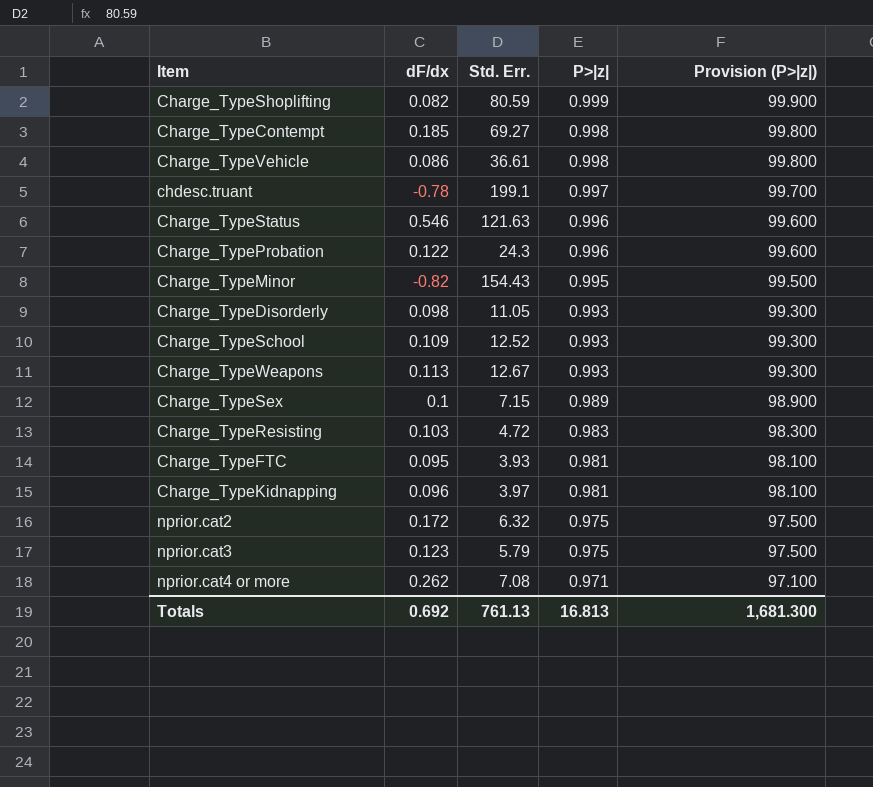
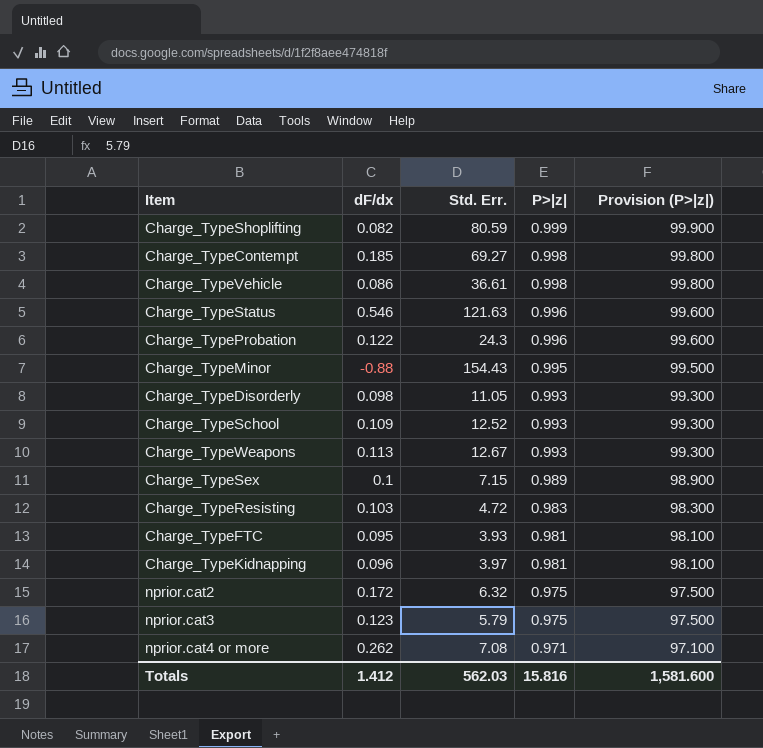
row chdesc.truant: -0.78 | 199.1 | 0.997 | 99.700 -> none
Charge_TypeMinor | dF/dx: -0.82 -> -0.88
Totals | dF/dx: 0.692 -> 1.412
Totals | Std. Err.: 761.13 -> 562.03
Totals | P>|z|: 16.813 -> 15.816
Totals | Provision (P>|z|): 1,681.300 -> 1,581.600

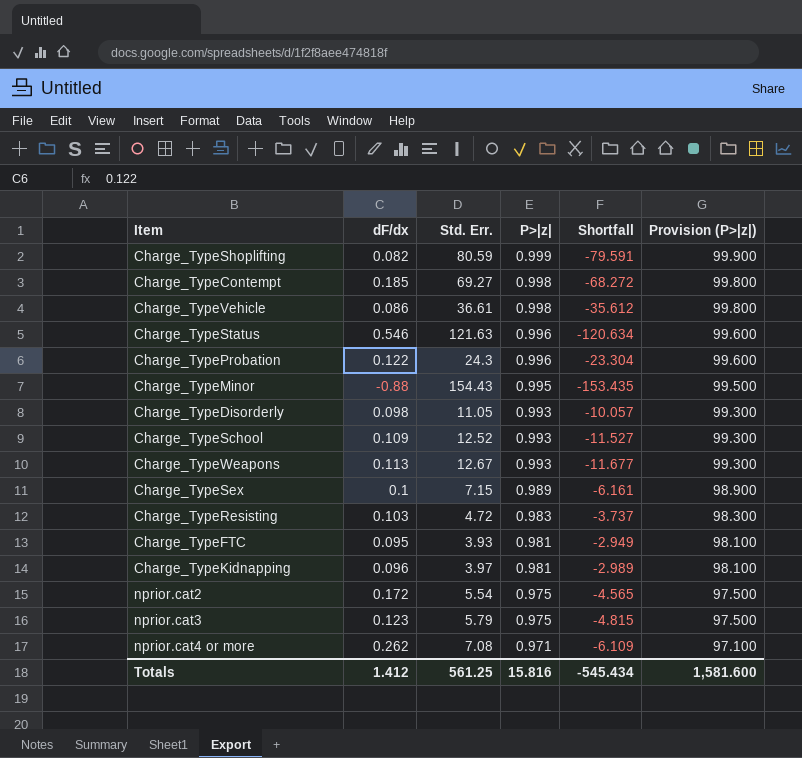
column Shortfall | formula: none -> [P>|z|] - [Std. Err.]
nprior.cat2 | Std. Err.: 6.32 -> 5.54
Totals | Std. Err.: 562.03 -> 561.25

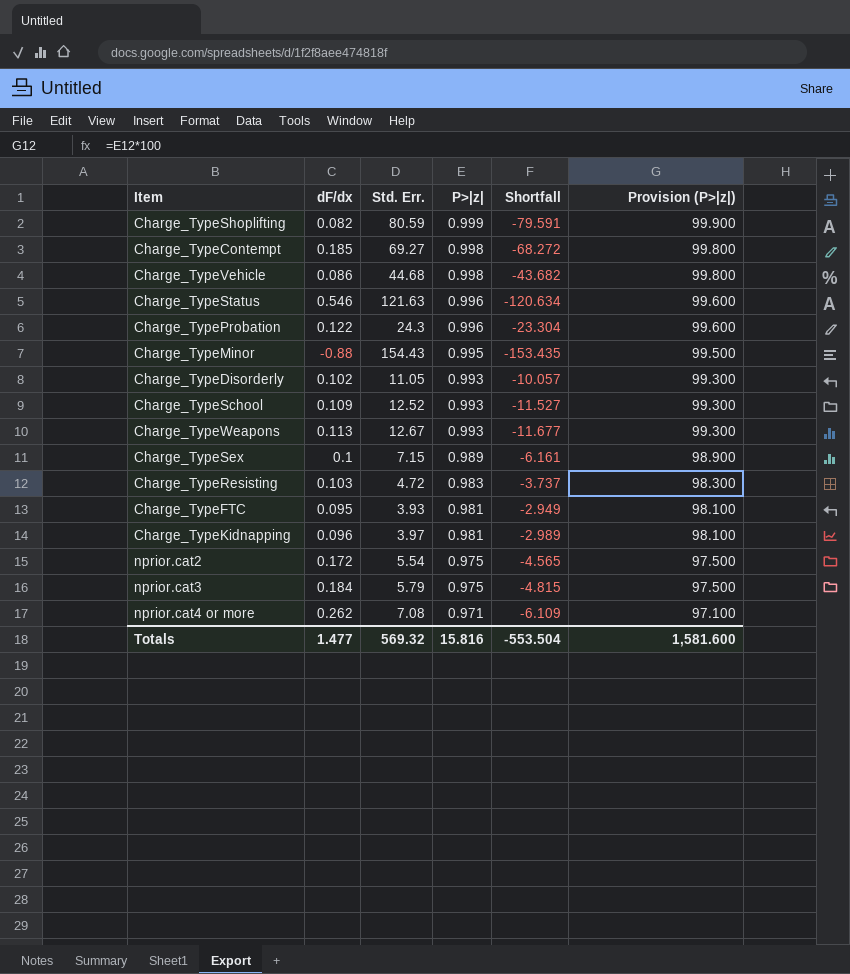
Charge_TypeVehicle | Std. Err.: 36.61 -> 44.68
Charge_TypeVehicle | Shortfall: -35.612 -> -43.682
Charge_TypeDisorderly | dF/dx: 0.098 -> 0.102
nprior.cat3 | dF/dx: 0.123 -> 0.184
Totals | dF/dx: 1.412 -> 1.477
Totals | Std. Err.: 561.25 -> 569.32
Totals | Shortfall: -545.434 -> -553.504

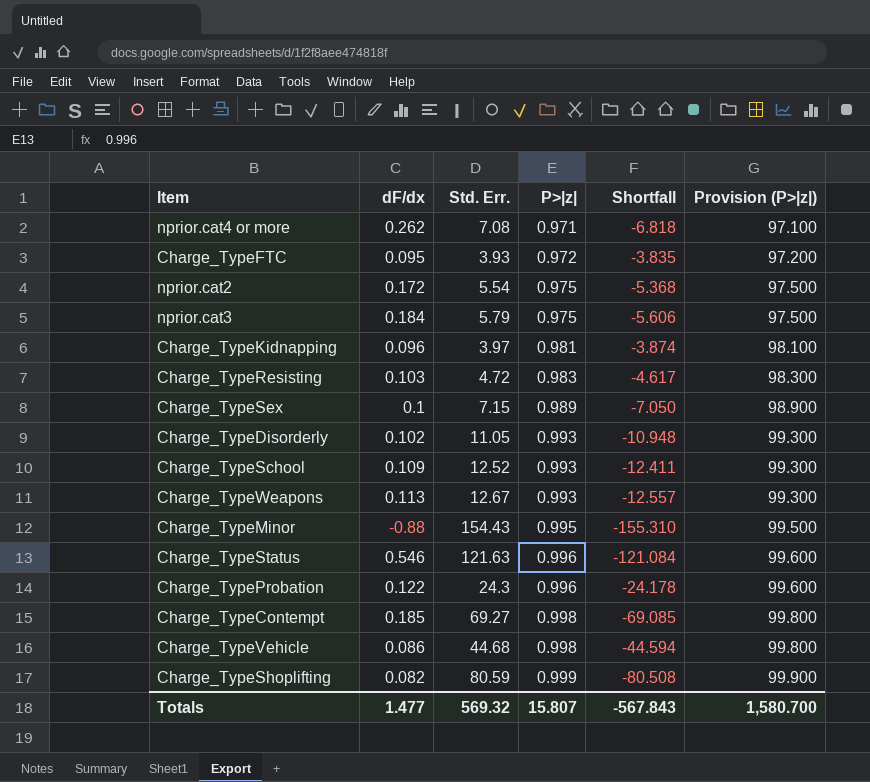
row order: P>|z| descending -> P>|z| ascending
column Shortfall | formula: [P>|z|] - [Std. Err.] -> [dF/dx] - [Std. Err.]
Charge_TypeFTC | P>|z|: 0.981 -> 0.972
Charge_TypeFTC | Provision (P>|z|): 98.100 -> 97.200
Totals | P>|z|: 15.816 -> 15.807
Totals | Shortfall: -553.504 -> -567.843
Totals | Provision (P>|z|): 1,581.600 -> 1,580.700

